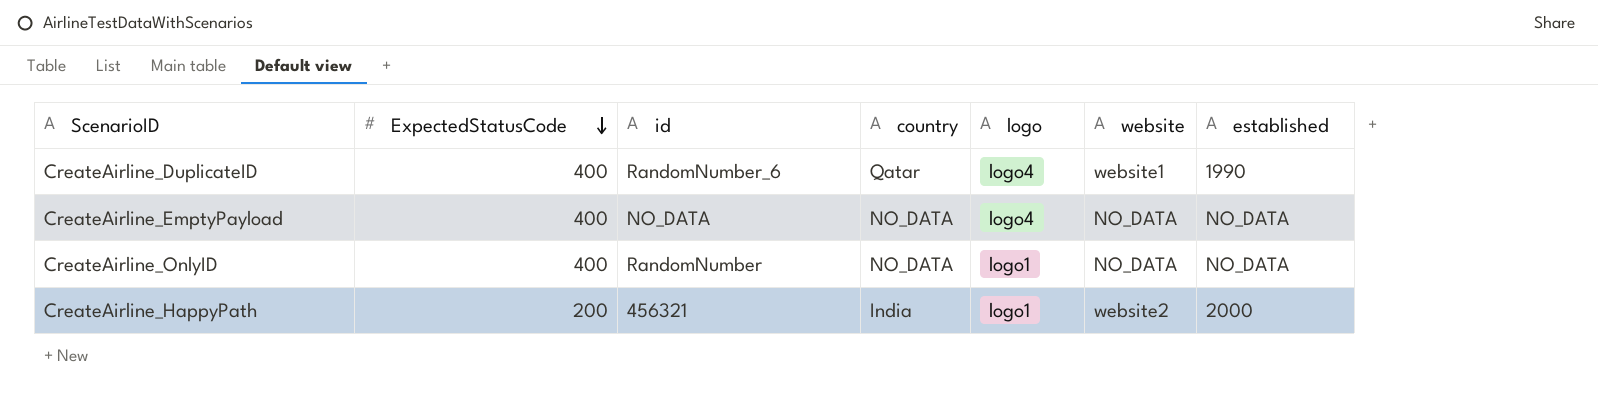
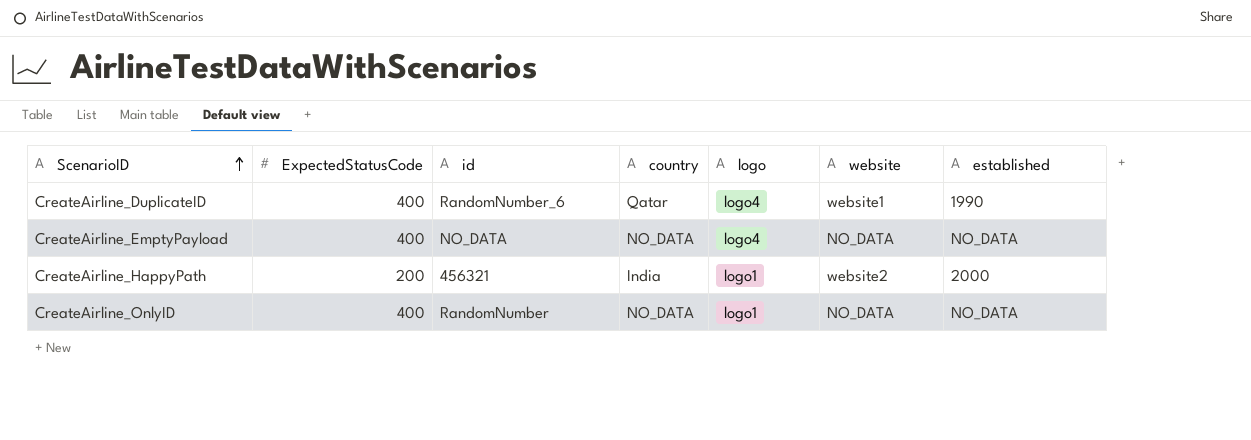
row order: ExpectedStatusCode descending -> ScenarioID ascending

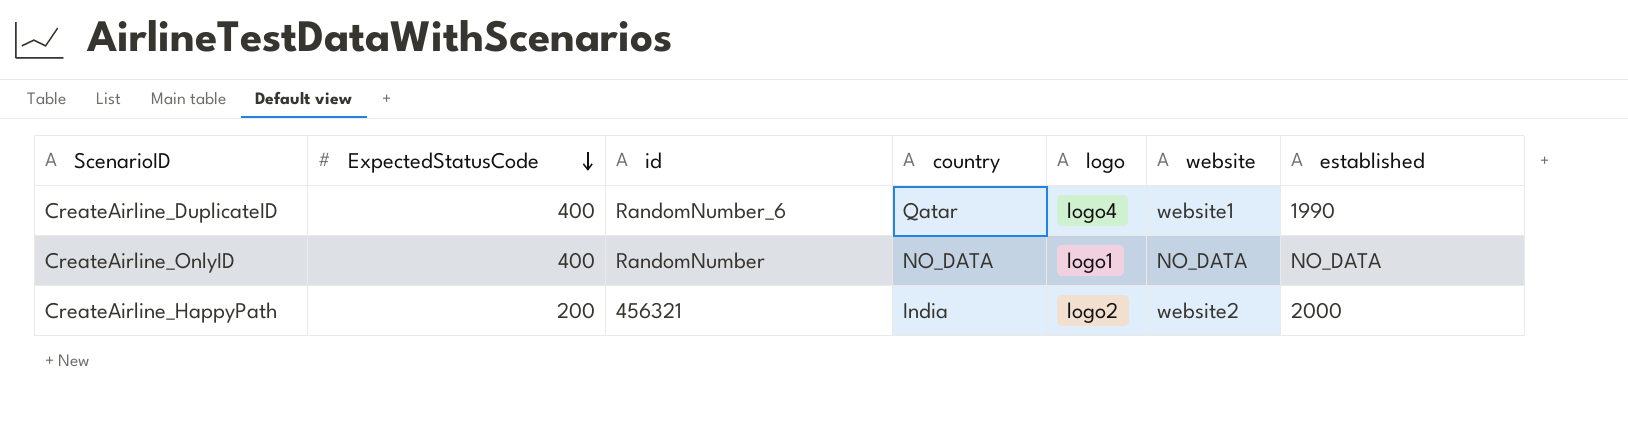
row order: ScenarioID ascending -> ExpectedStatusCode descending
row CreateAirline_EmptyPayload: 400 | NO_DATA | NO_DATA | logo4 | NO_DATA | NO_DATA -> none
CreateAirline_HappyPath | logo: logo1 -> logo2

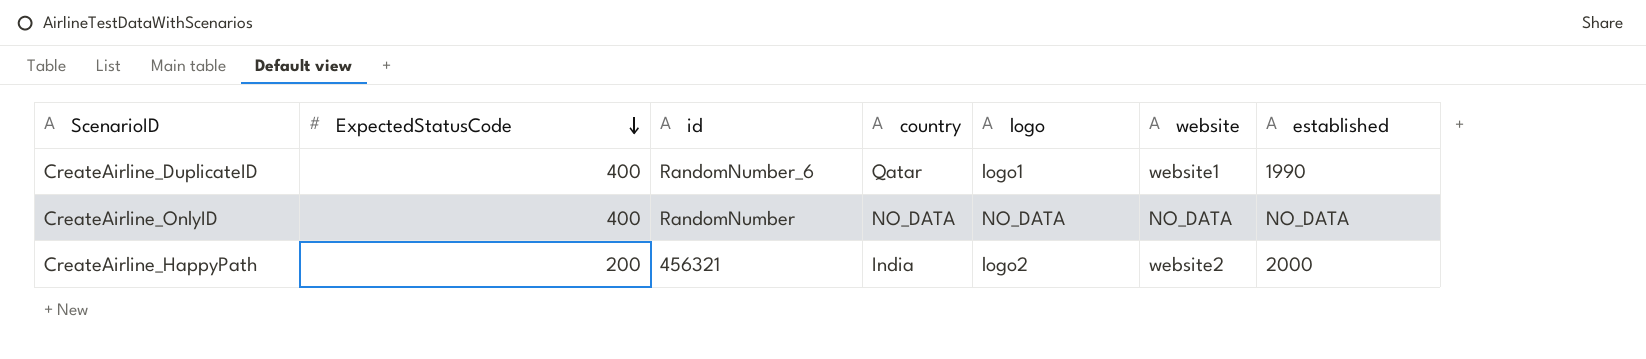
CreateAirline_DuplicateID | logo: logo4 -> logo1
CreateAirline_OnlyID | logo: logo1 -> NO_DATA

